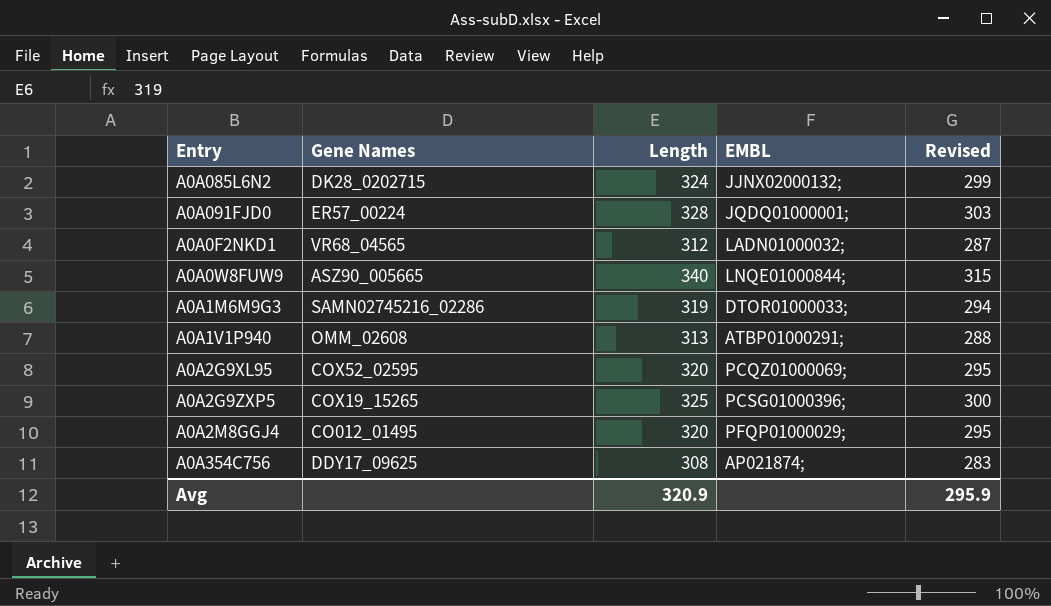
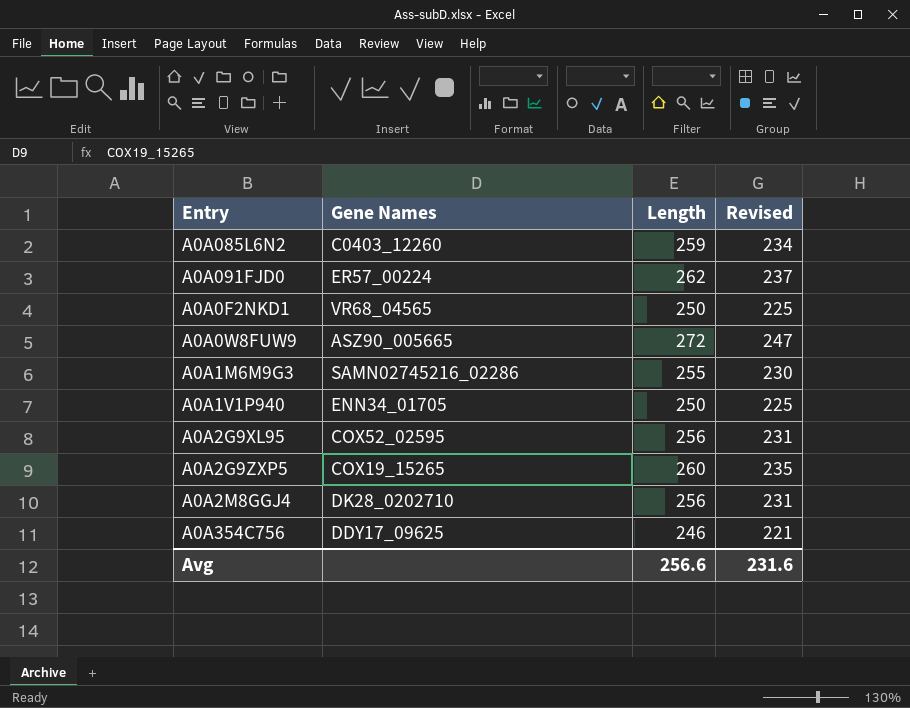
column EMBL | position: 4 -> none
A0A085L6N2 | Gene Names: DK28_0202715 -> C0403_12260
A0A085L6N2 | Length: 324 -> 259
A0A085L6N2 | Revised: 299 -> 234
A0A091FJD0 | Length: 328 -> 262
A0A091FJD0 | Revised: 303 -> 237
A0A0F2NKD1 | Length: 312 -> 250
A0A0F2NKD1 | Revised: 287 -> 225
A0A0W8FUW9 | Length: 340 -> 272
A0A0W8FUW9 | Revised: 315 -> 247
A0A1M6M9G3 | Length: 319 -> 255
A0A1M6M9G3 | Revised: 294 -> 230
A0A1V1P940 | Gene Names: OMM_02608 -> ENN34_01705
A0A1V1P940 | Length: 313 -> 250
A0A1V1P940 | Revised: 288 -> 225
A0A2G9XL95 | Length: 320 -> 256
A0A2G9XL95 | Revised: 295 -> 231
A0A2G9ZXP5 | Length: 325 -> 260
A0A2G9ZXP5 | Revised: 300 -> 235
A0A2M8GGJ4 | Gene Names: CO012_01495 -> DK28_0202710
A0A2M8GGJ4 | Length: 320 -> 256
A0A2M8GGJ4 | Revised: 295 -> 231
A0A354C756 | Length: 308 -> 246
A0A354C756 | Revised: 283 -> 221
Avg | Length: 320.9 -> 256.6
Avg | Revised: 295.9 -> 231.6

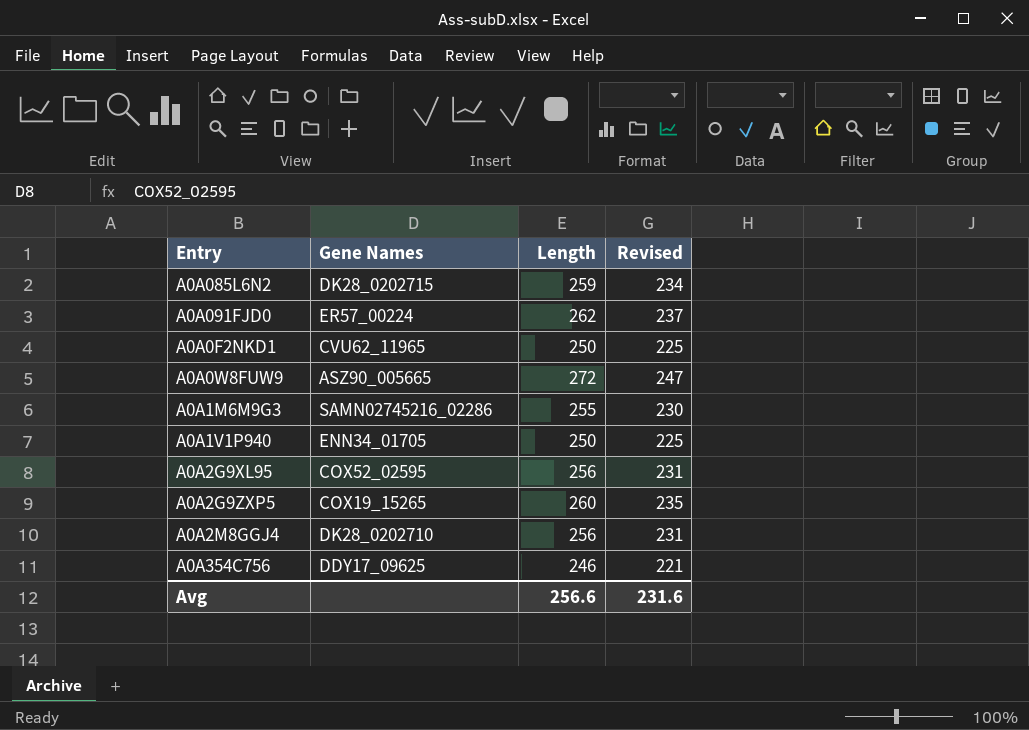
A0A085L6N2 | Gene Names: C0403_12260 -> DK28_0202715
A0A0F2NKD1 | Gene Names: VR68_04565 -> CVU62_11965

